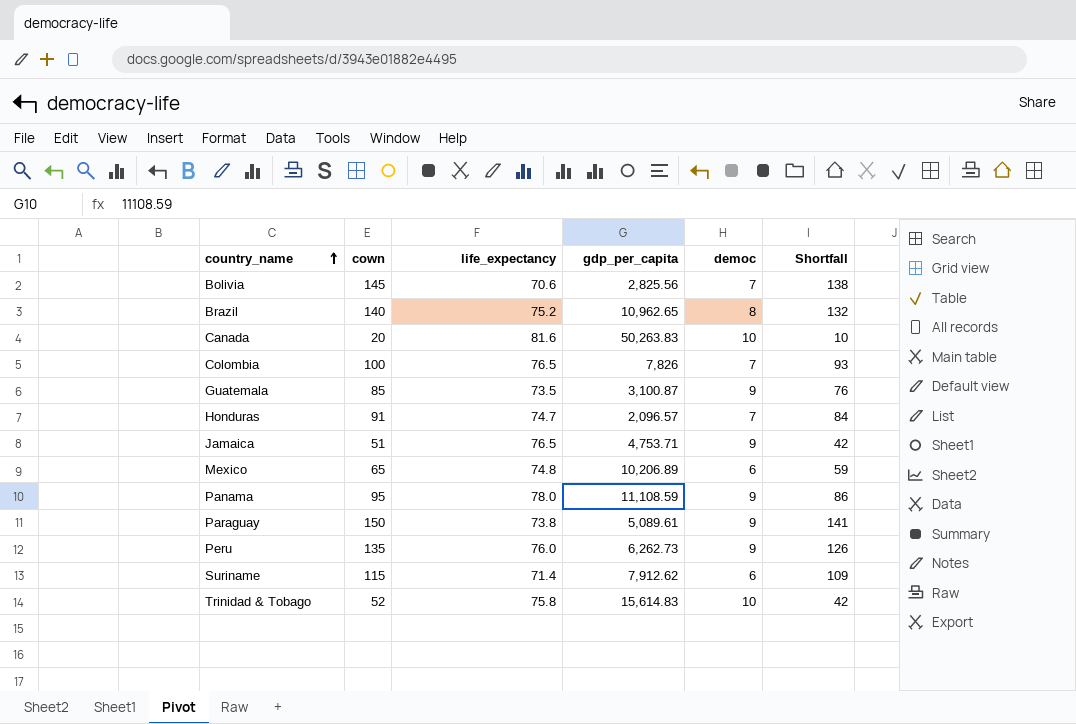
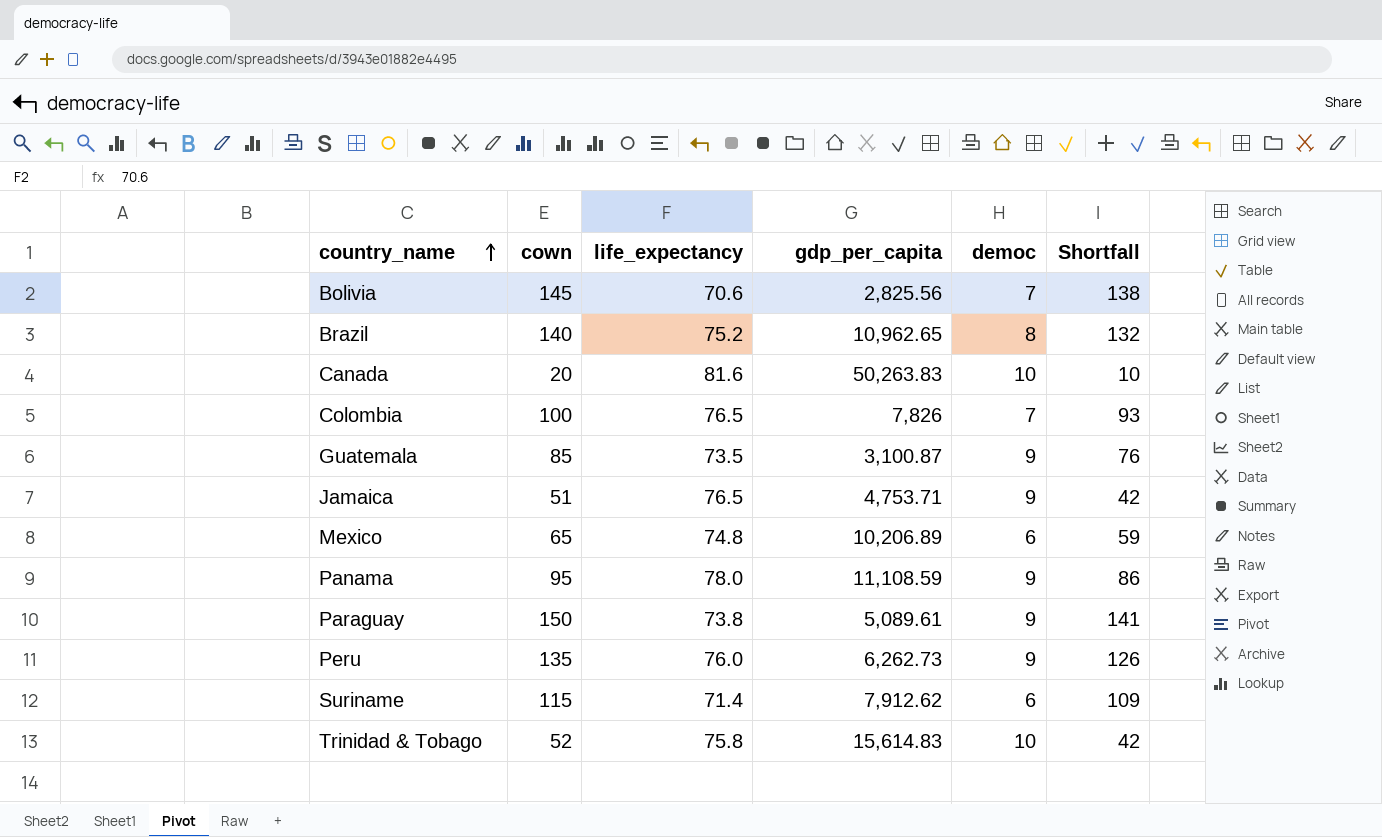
row Honduras: 91 | 74.7 | 2,096.57 | 7 | 84 -> none

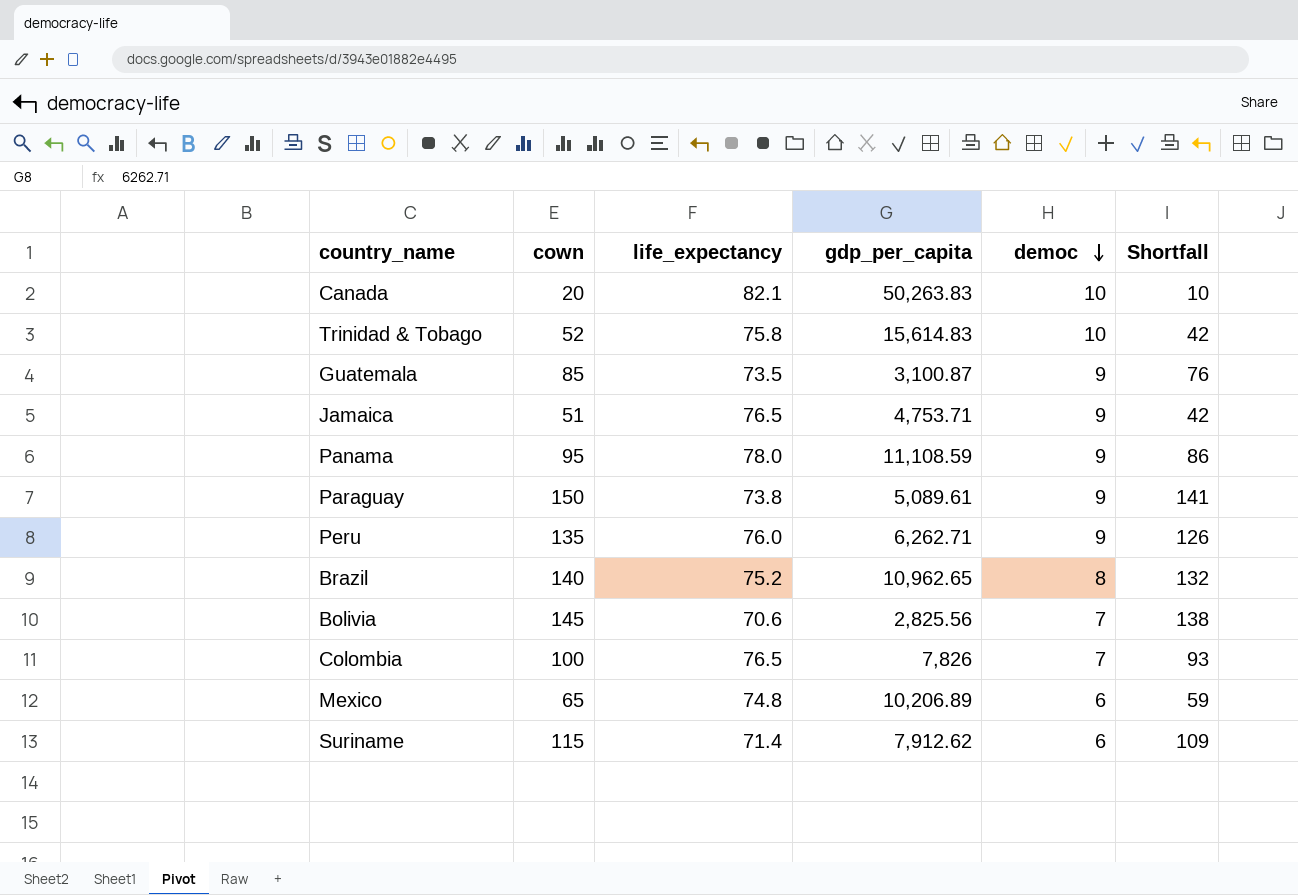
row order: country_name ascending -> democ descending
Canada | life_expectancy: 81.6 -> 82.1
Peru | gdp_per_capita: 6,262.73 -> 6,262.71

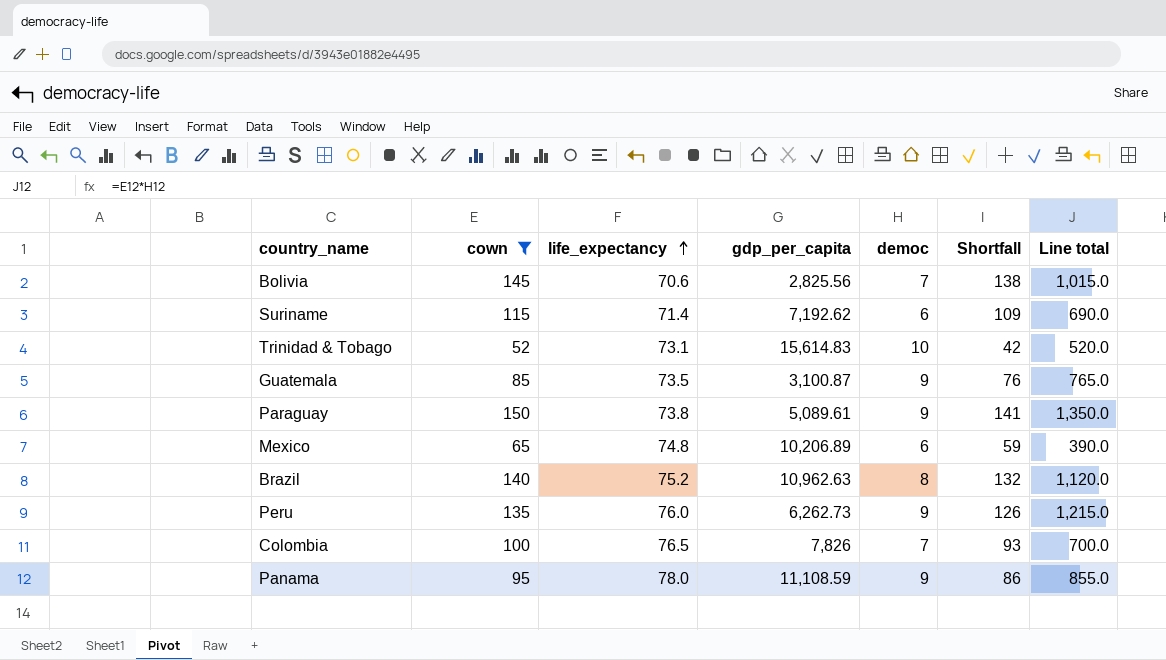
filter: none -> cown >= 52
row order: democ descending -> life_expectancy ascending
column Line total | formula: none -> [cown] * [democ]
Suriname | gdp_per_capita: 7,912.62 -> 7,192.62
Trinidad & Tobago | life_expectancy: 75.8 -> 73.1
Brazil | gdp_per_capita: 10,962.65 -> 10,962.63
Peru | gdp_per_capita: 6,262.71 -> 6,262.73

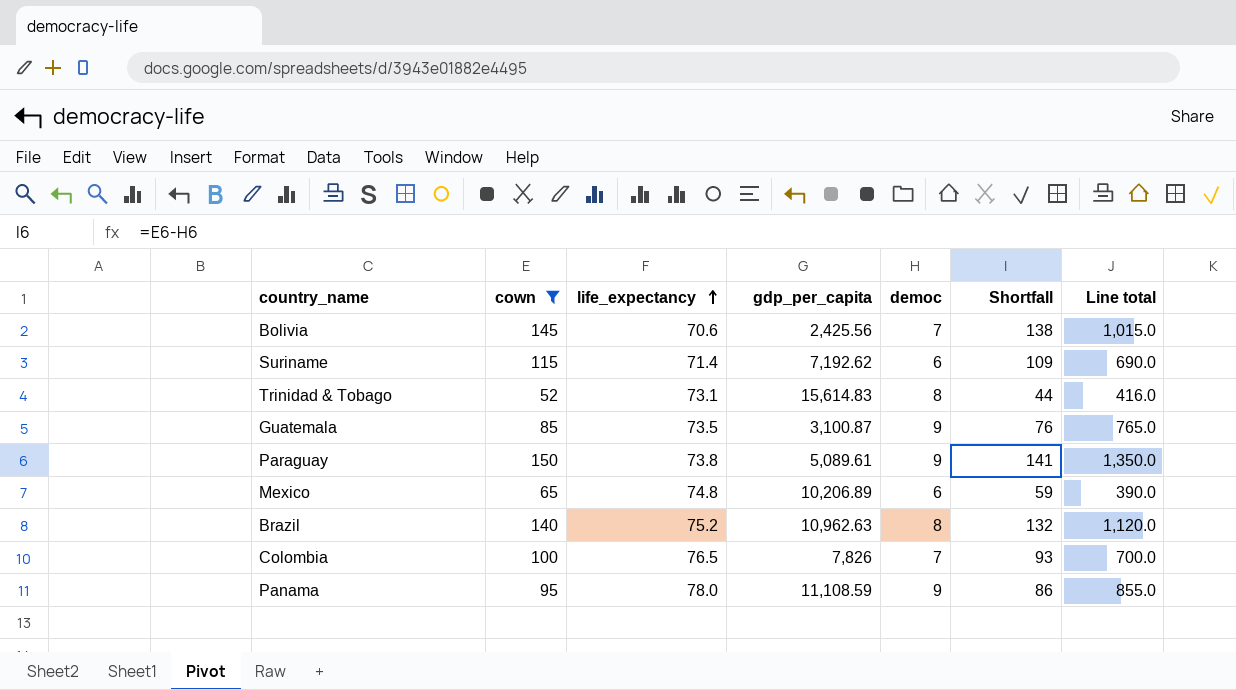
row Peru: 135 | 76.0 | 6,262.73 | 9 | 126 | 1,215.0 -> none
Bolivia | gdp_per_capita: 2,825.56 -> 2,425.56
Trinidad & Tobago | democ: 10 -> 8
Trinidad & Tobago | Shortfall: 42 -> 44
Trinidad & Tobago | Line total: 520.0 -> 416.0

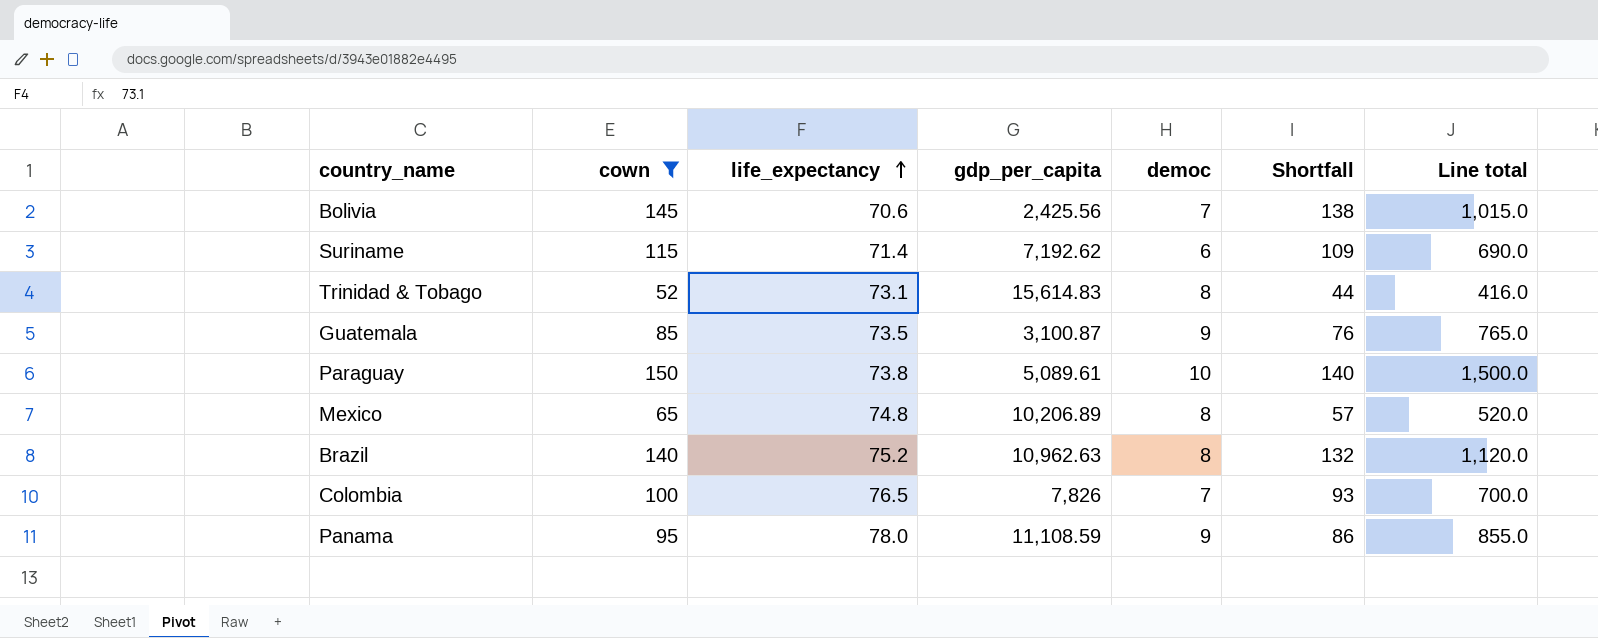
Paraguay | democ: 9 -> 10
Paraguay | Shortfall: 141 -> 140
Paraguay | Line total: 1,350.0 -> 1,500.0
Mexico | democ: 6 -> 8
Mexico | Shortfall: 59 -> 57
Mexico | Line total: 390.0 -> 520.0

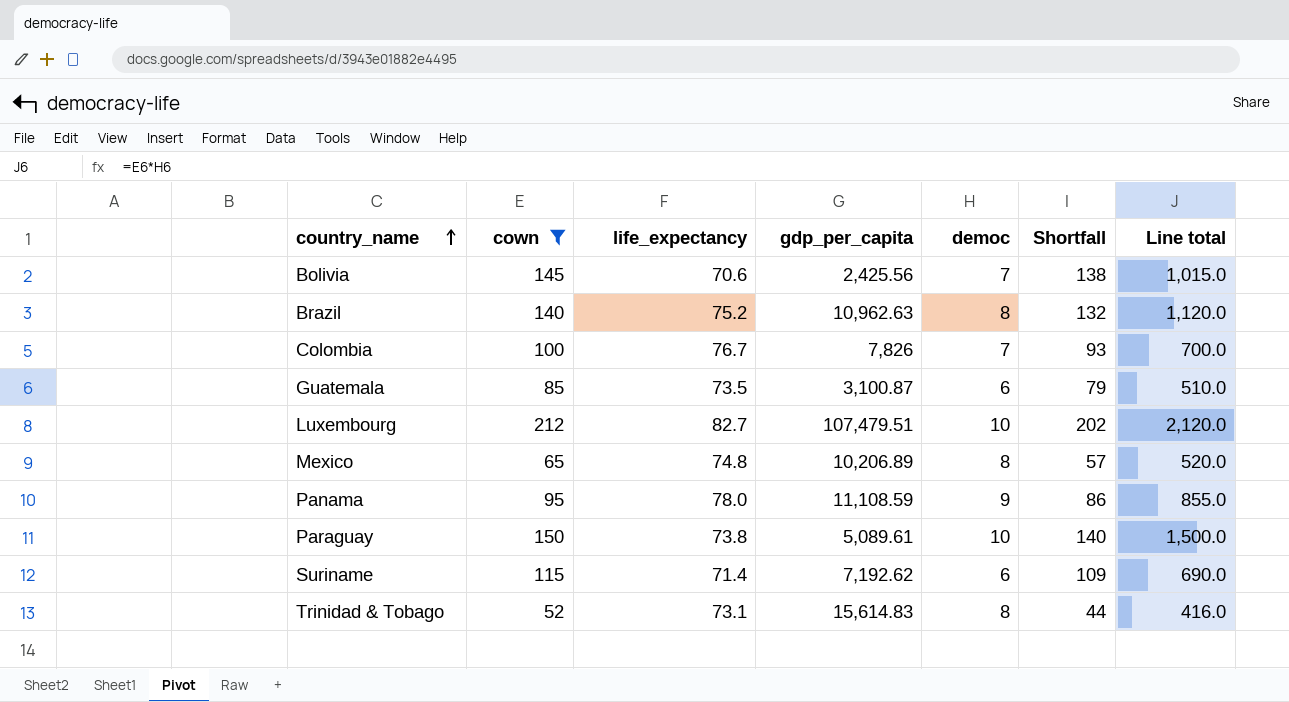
row order: life_expectancy ascending -> country_name ascending
Colombia | life_expectancy: 76.5 -> 76.7
Guatemala | democ: 9 -> 6
Guatemala | Shortfall: 76 -> 79
Guatemala | Line total: 765.0 -> 510.0
row Luxembourg: none -> 212 | 82.7 | 107,479.51 | 10 | 202 | 2,120.0

